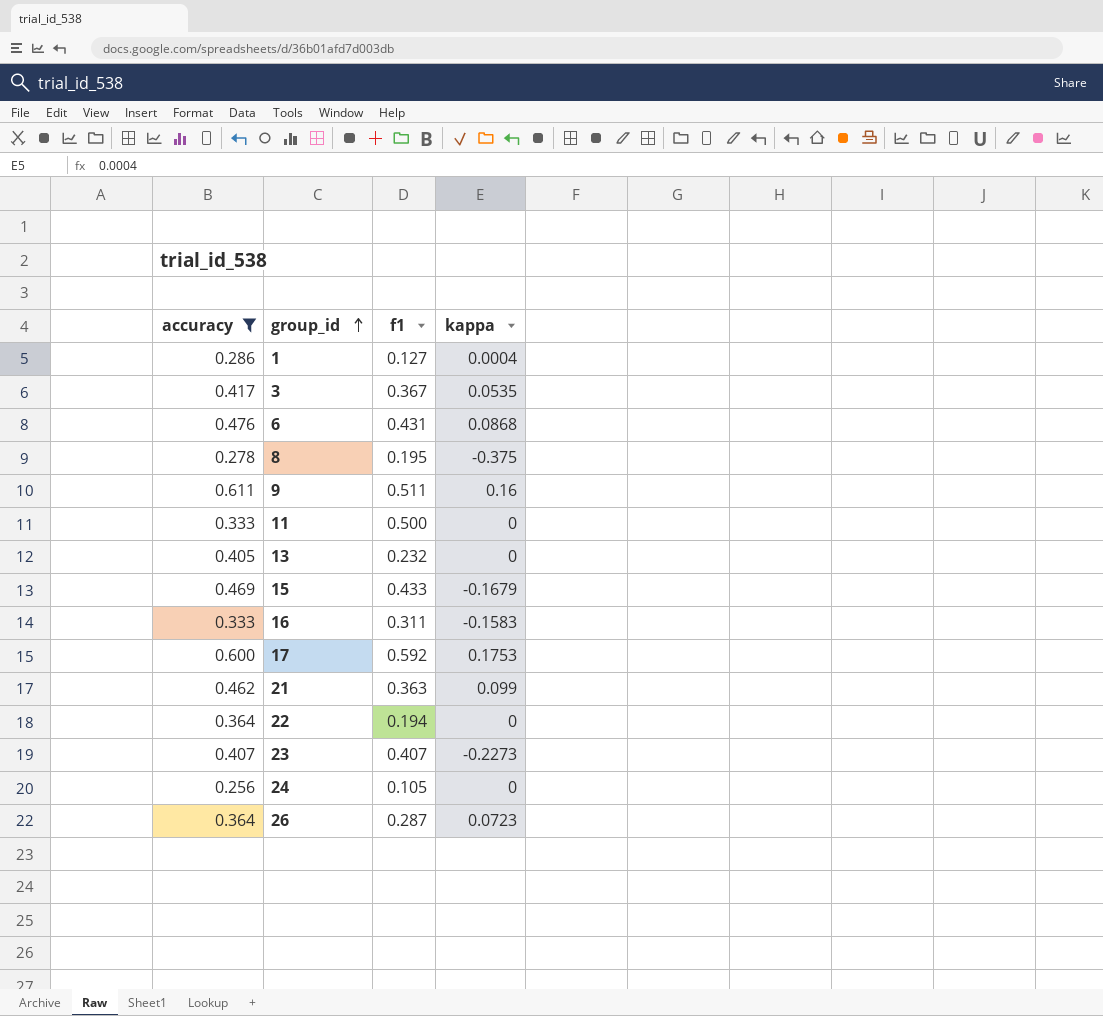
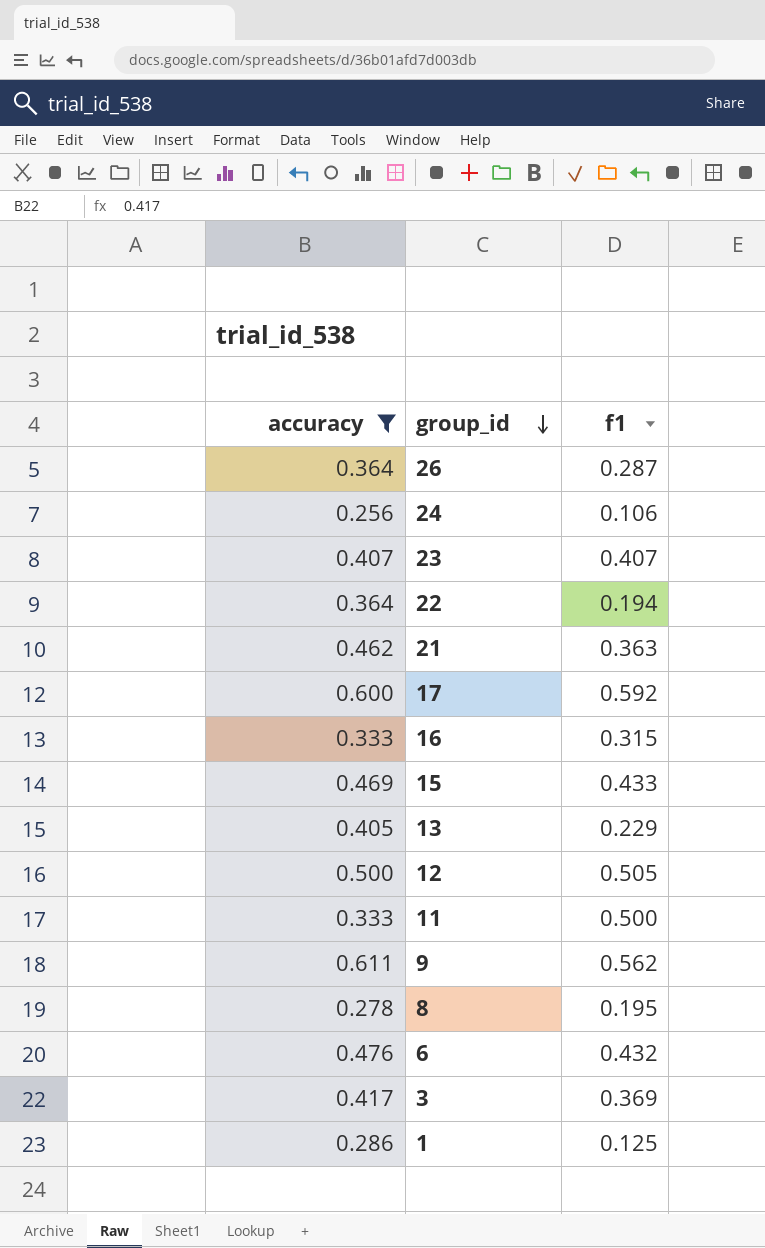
row order: group_id ascending -> group_id descending
column kappa | position: 4 -> none
24 | f1: 0.105 -> 0.106
16 | f1: 0.311 -> 0.315
13 | f1: 0.232 -> 0.229
row 12: none -> 0.500 | 0.505
9 | f1: 0.511 -> 0.562
6 | f1: 0.431 -> 0.432
3 | f1: 0.367 -> 0.369
1 | f1: 0.127 -> 0.125

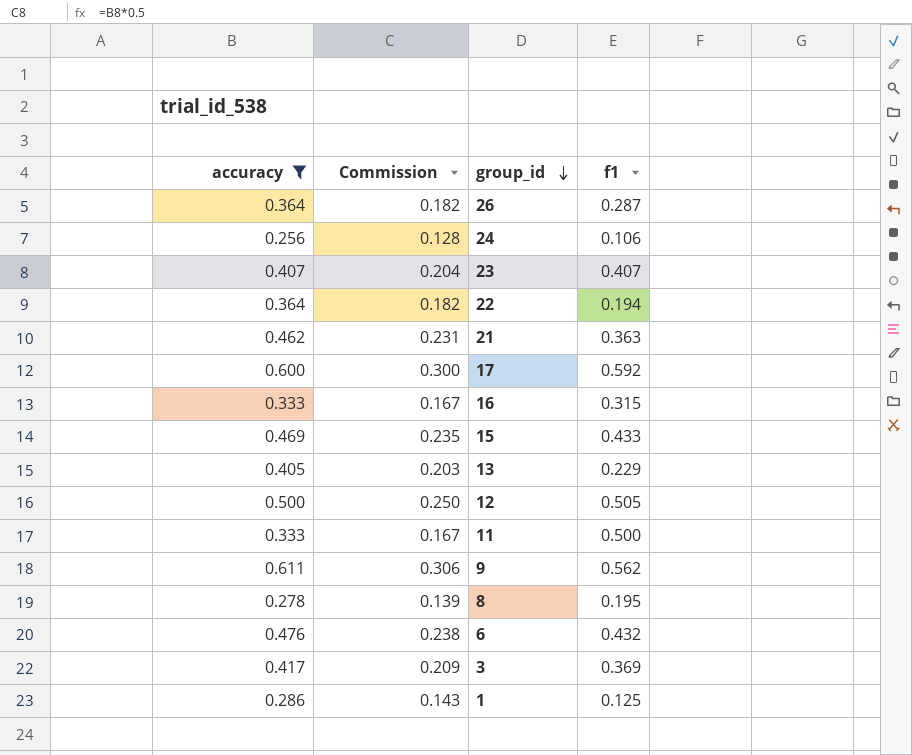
column Commission | formula: none -> [accuracy] * 0.5

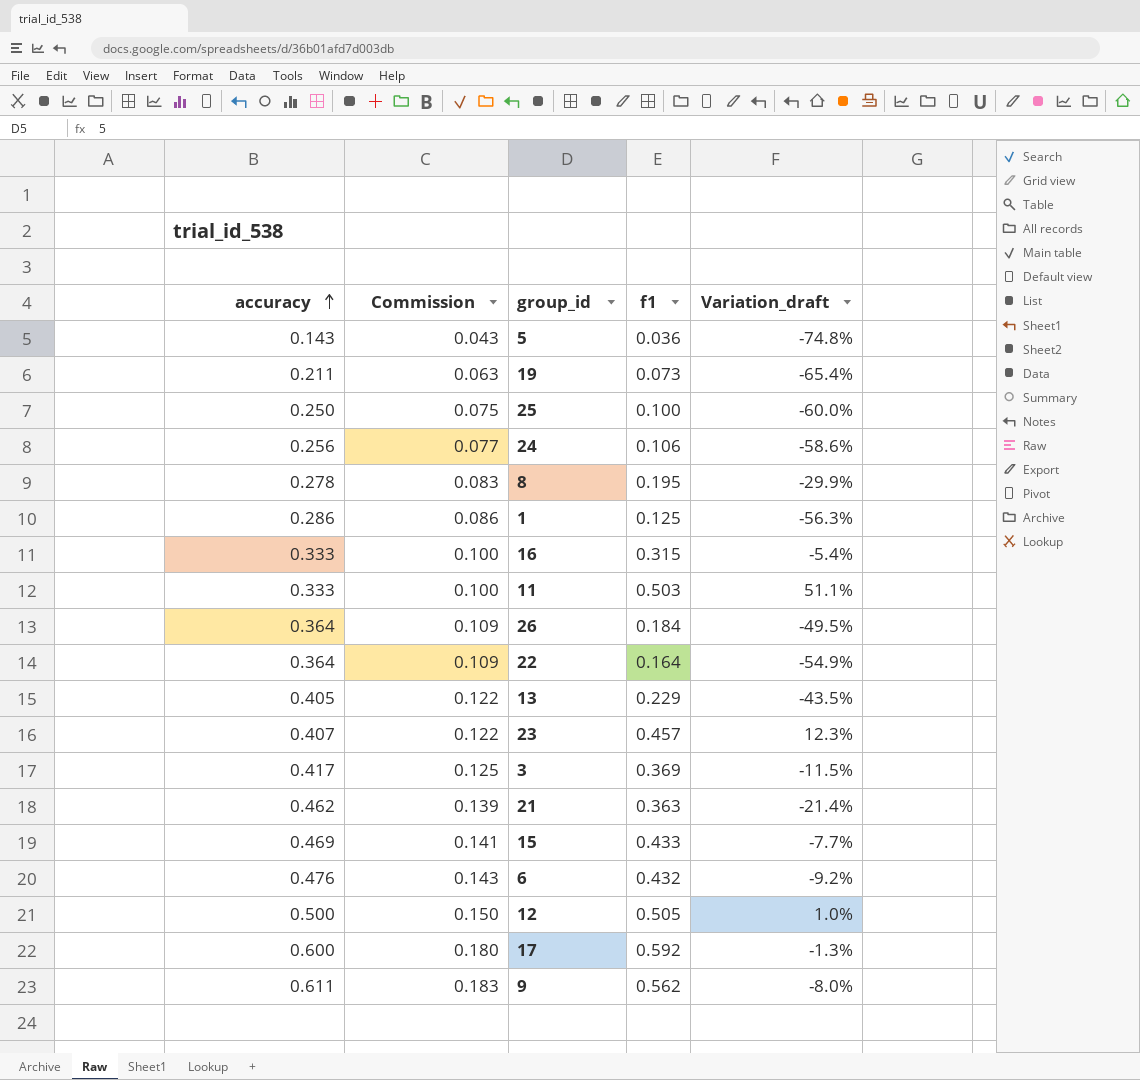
filter: accuracy >= 0.256 -> none
row order: group_id descending -> accuracy ascending
column Commission | formula: [accuracy] * 0.5 -> [accuracy] * 0.3
column Variation_draft | formula: none -> ([f1] - [accuracy]) / [accuracy]
11 | f1: 0.500 -> 0.503
26 | f1: 0.287 -> 0.184
22 | f1: 0.194 -> 0.164
23 | f1: 0.407 -> 0.457

